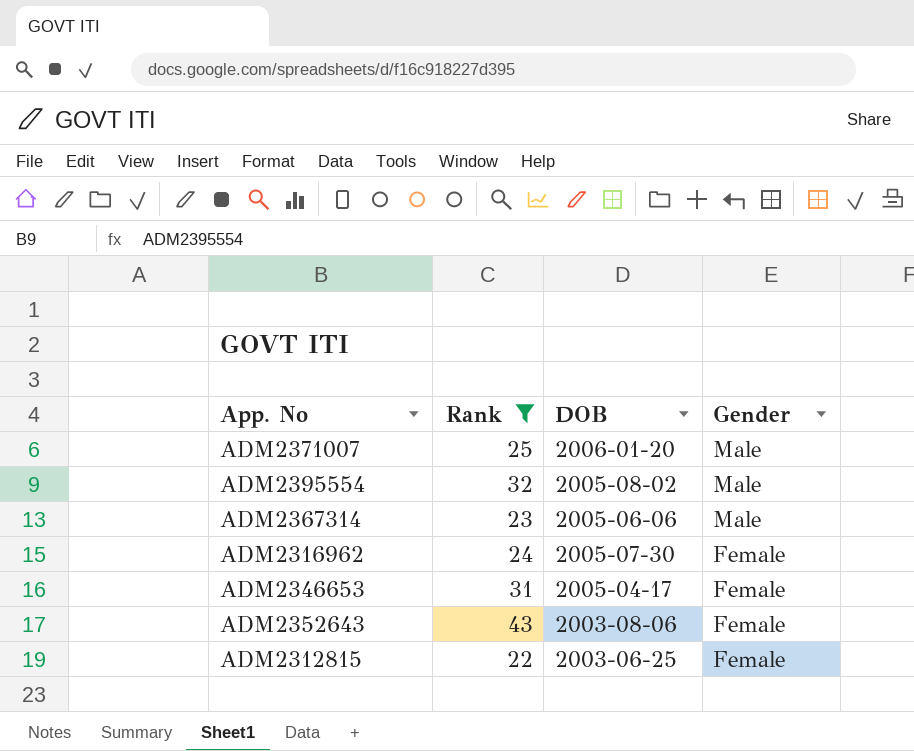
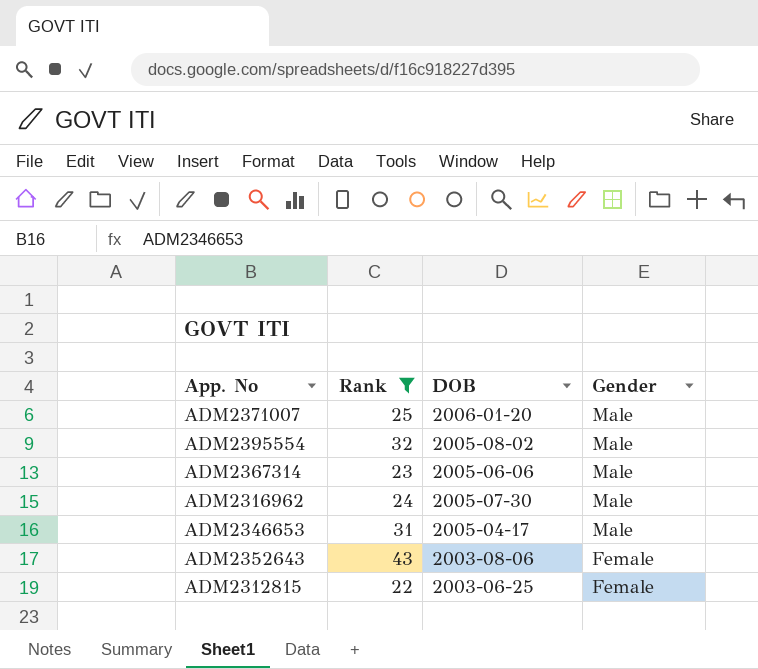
ADM2316962 | Gender: Female -> Male
ADM2346653 | Gender: Female -> Male

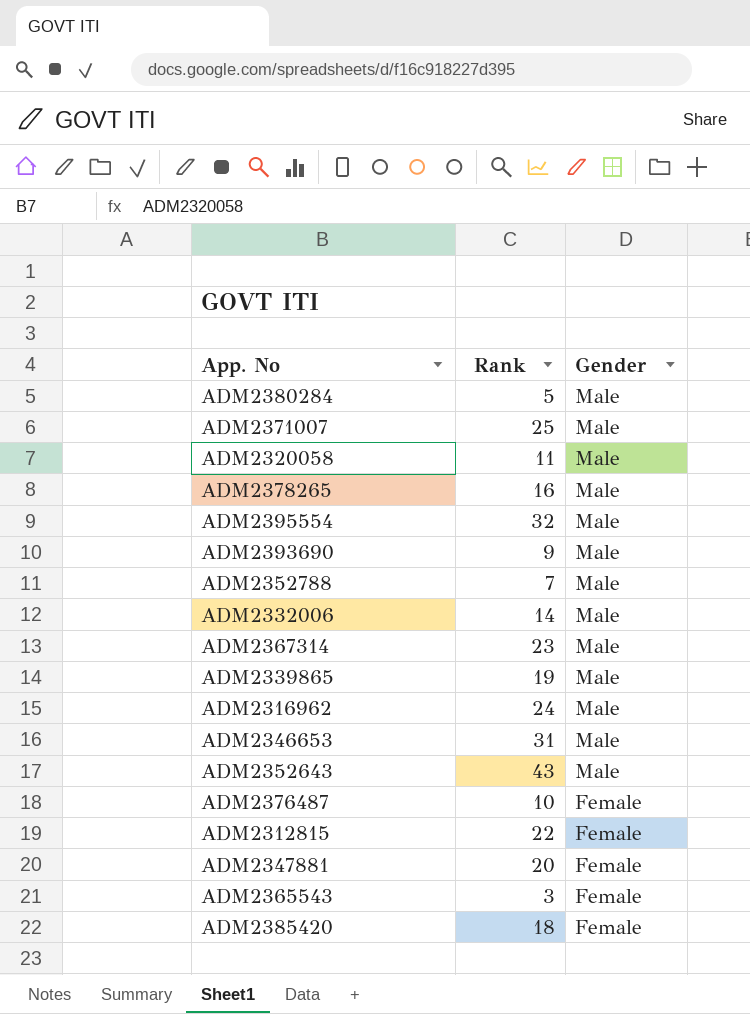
filter: Rank >= 22 -> none
column DOB | position: 3 -> none
ADM2352643 | Gender: Female -> Male

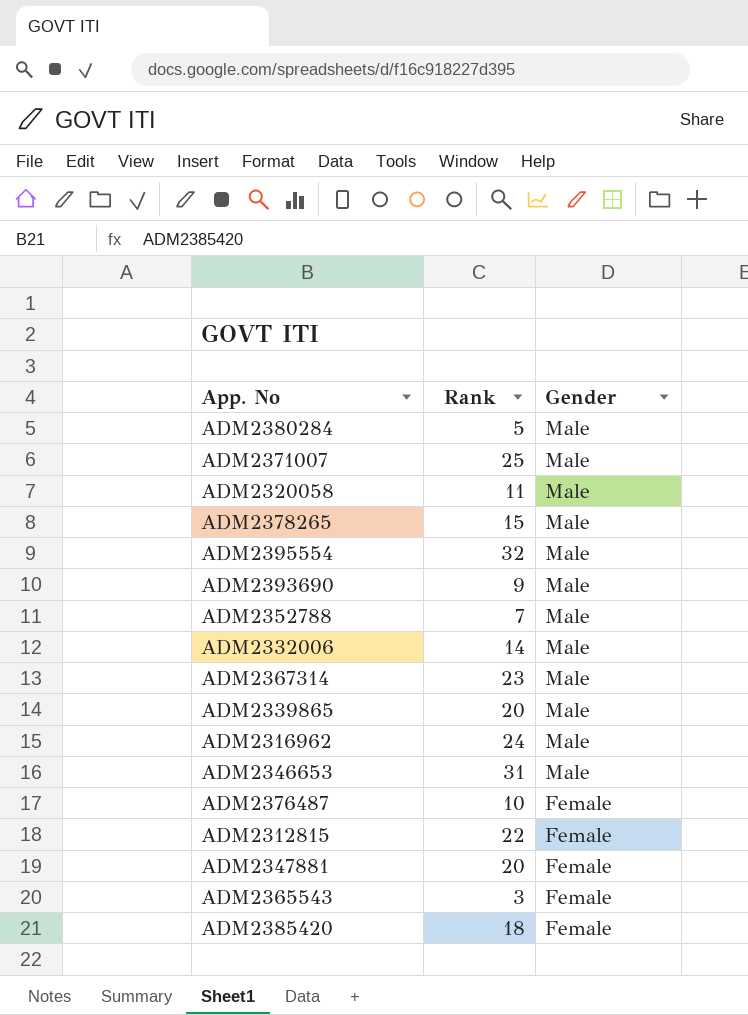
row ADM2352643: 43 | Male -> none
ADM2378265 | Rank: 16 -> 15
ADM2339865 | Rank: 19 -> 20

